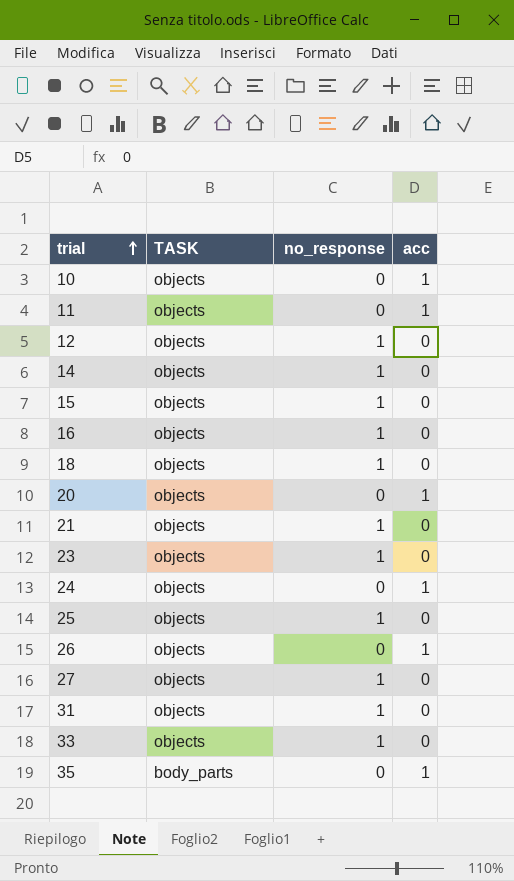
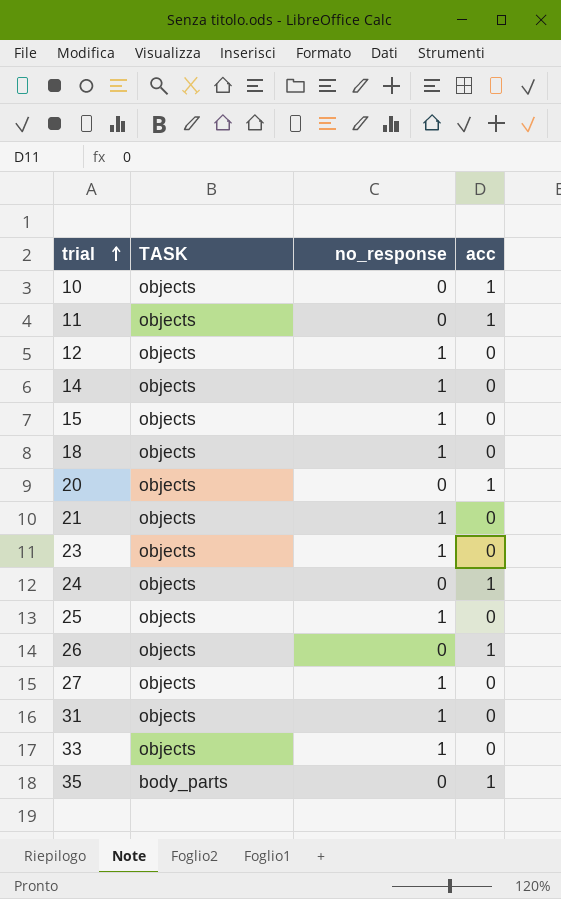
row 16: objects | 1 | 0 -> none

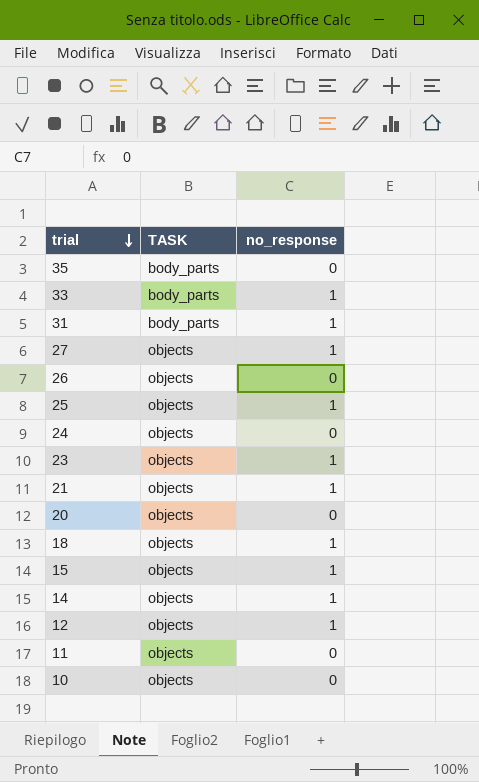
row order: trial ascending -> trial descending
column acc | position: 4 -> none
33 | TASK: objects -> body_parts
31 | TASK: objects -> body_parts

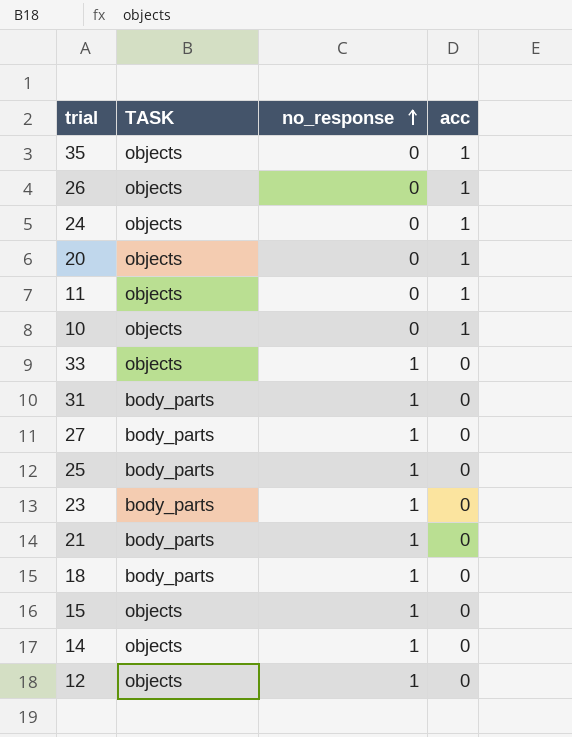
row order: trial descending -> no_response ascending
column acc | position: none -> 4
35 | TASK: body_parts -> objects
33 | TASK: body_parts -> objects
27 | TASK: objects -> body_parts
25 | TASK: objects -> body_parts
23 | TASK: objects -> body_parts
21 | TASK: objects -> body_parts
18 | TASK: objects -> body_parts

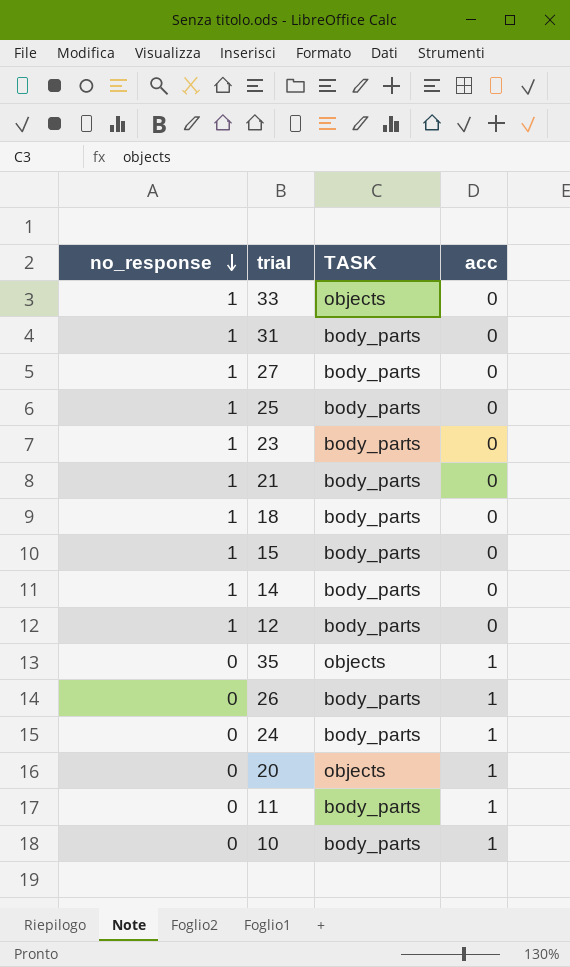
row order: no_response ascending -> no_response descending
column no_response | position: 3 -> 1
15 | TASK: objects -> body_parts
14 | TASK: objects -> body_parts
12 | TASK: objects -> body_parts
26 | TASK: objects -> body_parts
24 | TASK: objects -> body_parts
11 | TASK: objects -> body_parts
10 | TASK: objects -> body_parts

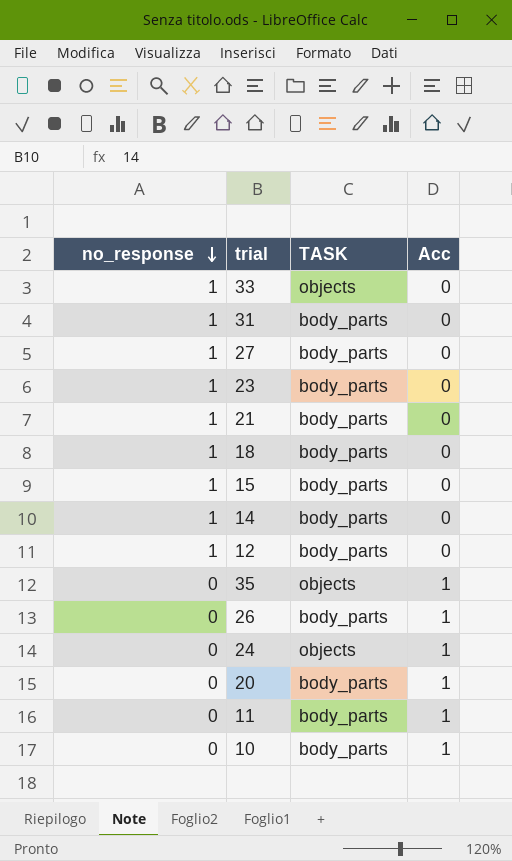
column name: acc -> Acc
row 25: 1 | body_parts | 0 -> none
24 | TASK: body_parts -> objects
20 | TASK: objects -> body_parts

